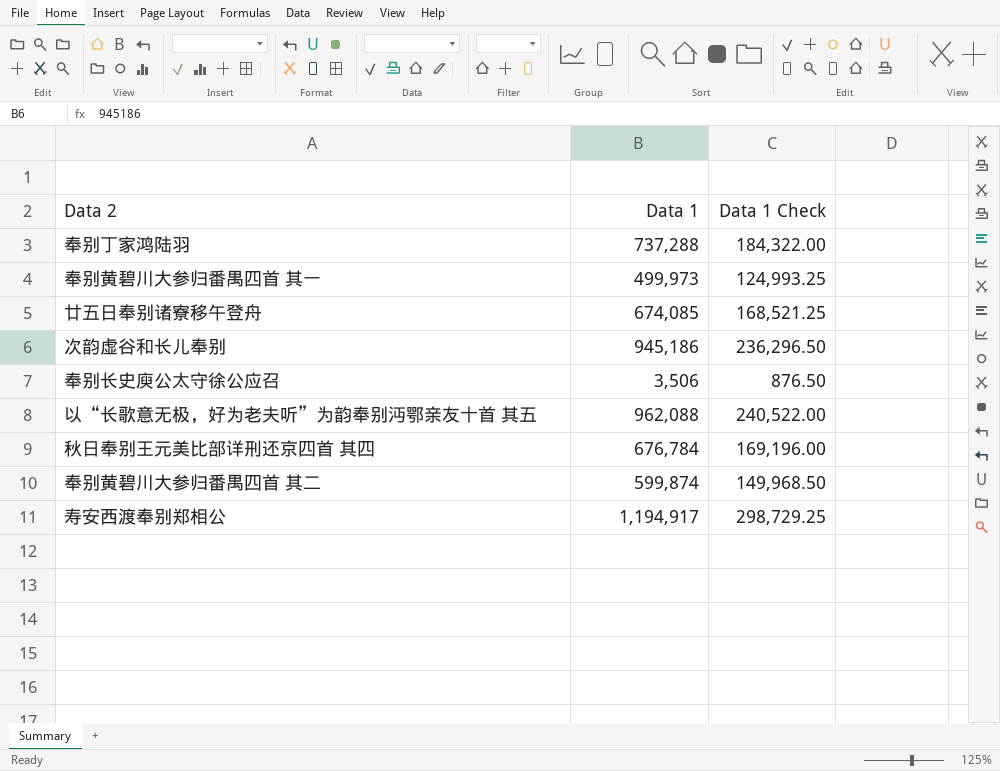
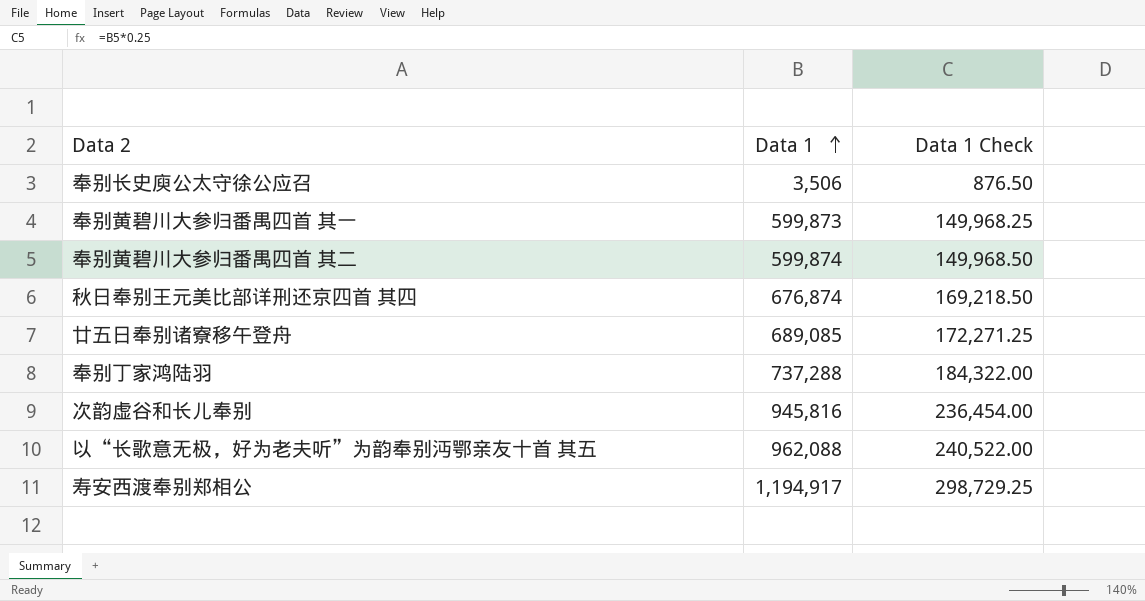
row order: none -> Data 1 ascending
奉别黄碧川大参归番禺四首 其一 | Data 1: 499,973 -> 599,873
奉别黄碧川大参归番禺四首 其一 | Data 1 Check: 124,993.25 -> 149,968.25
秋日奉别王元美比部详刑还京四首 其四 | Data 1: 676,784 -> 676,874
秋日奉别王元美比部详刑还京四首 其四 | Data 1 Check: 169,196.00 -> 169,218.50
廿五日奉别诸寮移午登舟 | Data 1: 674,085 -> 689,085
廿五日奉别诸寮移午登舟 | Data 1 Check: 168,521.25 -> 172,271.25
次韵虚谷和长儿奉别 | Data 1: 945,186 -> 945,816
次韵虚谷和长儿奉别 | Data 1 Check: 236,296.50 -> 236,454.00

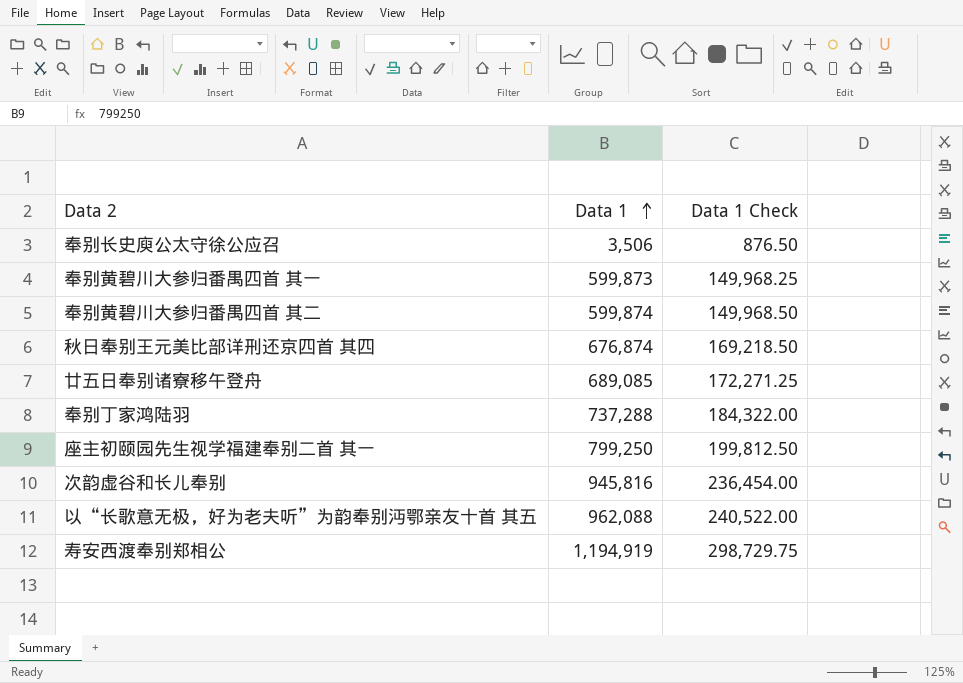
row 座主初颐园先生视学福建奉别二首 其一: none -> 799,250 | 199,812.50
寿安西渡奉别郑相公 | Data 1: 1,194,917 -> 1,194,919
寿安西渡奉别郑相公 | Data 1 Check: 298,729.25 -> 298,729.75

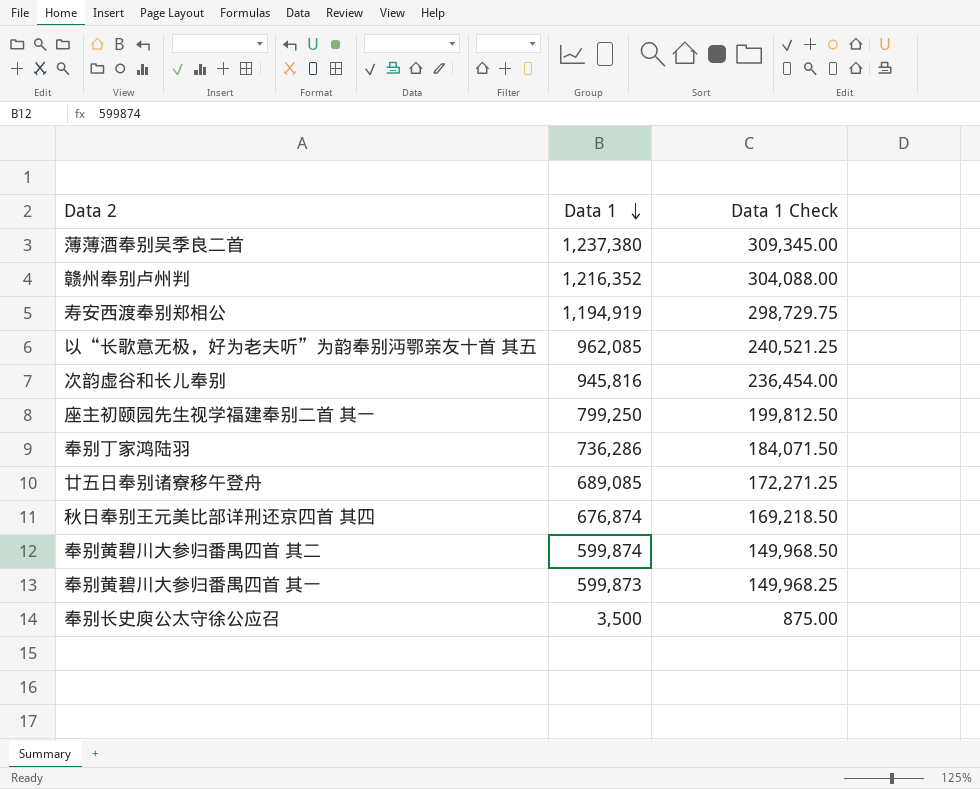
row order: Data 1 ascending -> Data 1 descending
row 薄薄酒奉别吴季良二首: none -> 1,237,380 | 309,345.00
row 赣州奉别卢州判: none -> 1,216,352 | 304,088.00
以“长歌意无极，好为老夫听”为韵奉别沔鄂亲友十首 其五 | Data 1: 962,088 -> 962,085
以“长歌意无极，好为老夫听”为韵奉别沔鄂亲友十首 其五 | Data 1 Check: 240,522.00 -> 240,521.25
奉别丁家鸿陆羽 | Data 1: 737,288 -> 736,286
奉别丁家鸿陆羽 | Data 1 Check: 184,322.00 -> 184,071.50
奉别长史庾公太守徐公应召 | Data 1: 3,506 -> 3,500
奉别长史庾公太守徐公应召 | Data 1 Check: 876.50 -> 875.00

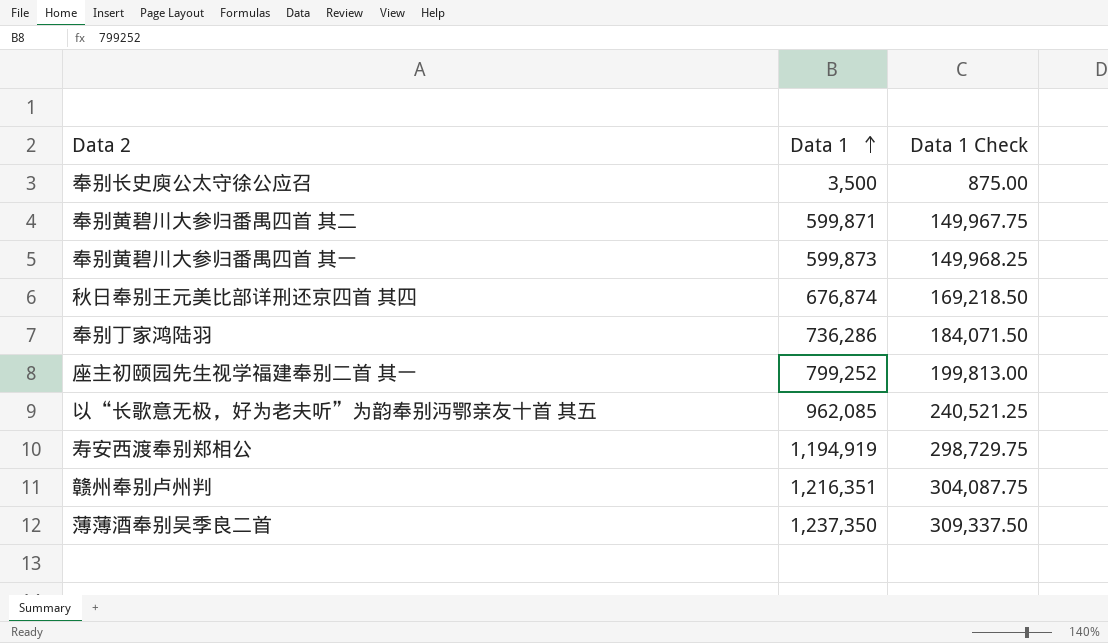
row order: Data 1 descending -> Data 1 ascending
row 次韵虚谷和长儿奉别: 945,816 | 236,454.00 -> none
row 廿五日奉别诸寮移午登舟: 689,085 | 172,271.25 -> none
奉别黄碧川大参归番禺四首 其二 | Data 1: 599,874 -> 599,871
奉别黄碧川大参归番禺四首 其二 | Data 1 Check: 149,968.50 -> 149,967.75
座主初颐园先生视学福建奉别二首 其一 | Data 1: 799,250 -> 799,252
座主初颐园先生视学福建奉别二首 其一 | Data 1 Check: 199,812.50 -> 199,813.00
赣州奉别卢州判 | Data 1: 1,216,352 -> 1,216,351
赣州奉别卢州判 | Data 1 Check: 304,088.00 -> 304,087.75
薄薄酒奉别吴季良二首 | Data 1: 1,237,380 -> 1,237,350
薄薄酒奉别吴季良二首 | Data 1 Check: 309,345.00 -> 309,337.50

